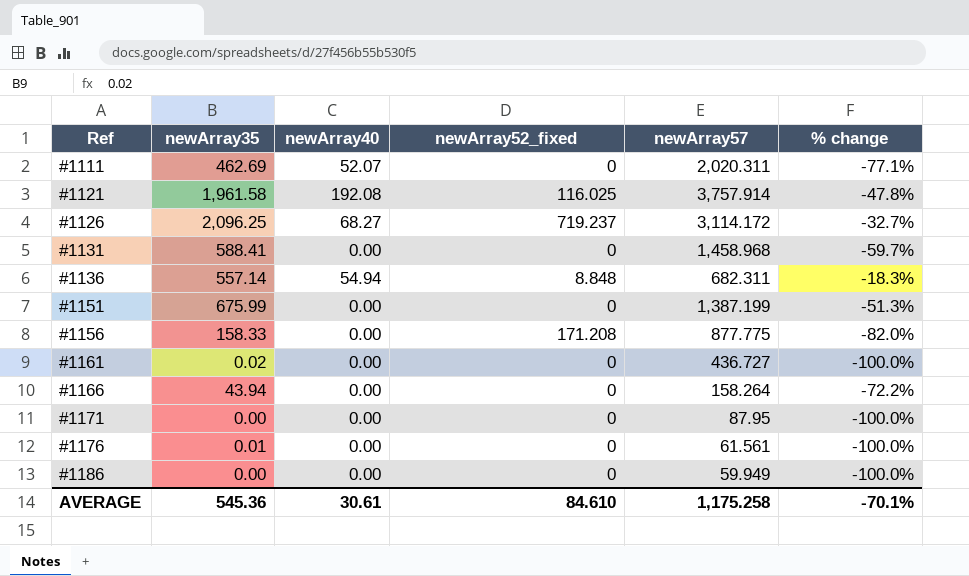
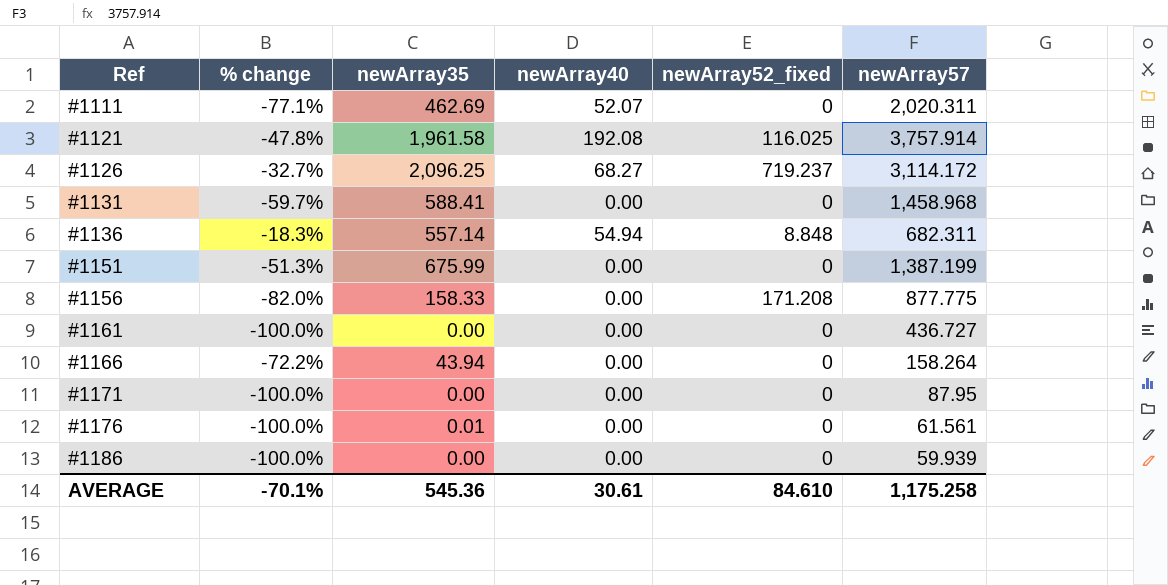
column % change | position: 6 -> 2
#1161 | newArray35: 0.02 -> 0.00
#1186 | newArray57: 59.949 -> 59.939

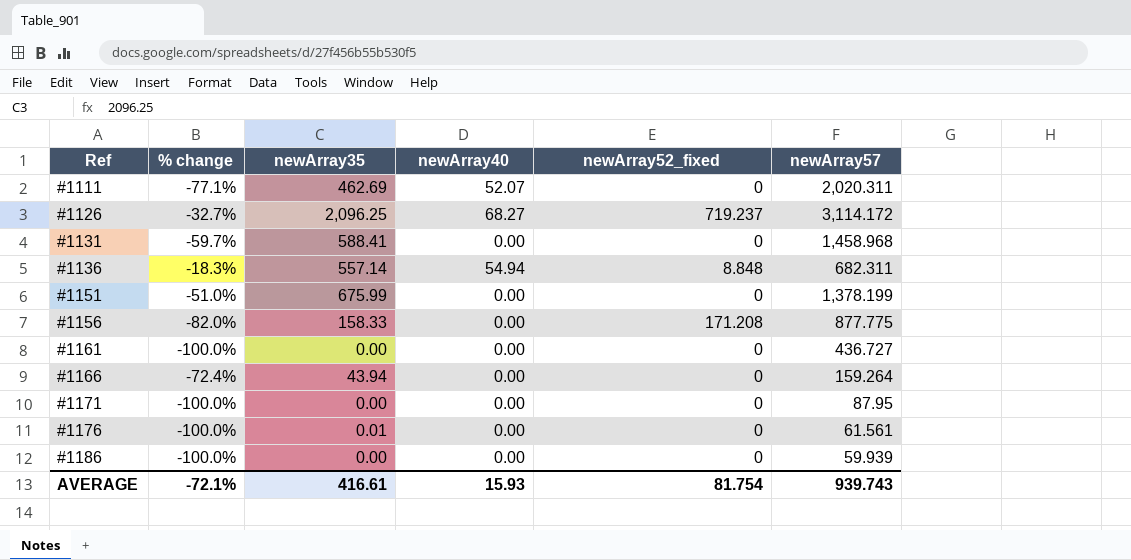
row #1121: -47.8% | 1,961.58 | 192.08 | 116.025 | 3,757.914 -> none
#1151 | % change: -51.3% -> -51.0%
#1151 | newArray57: 1,387.199 -> 1,378.199
#1166 | % change: -72.2% -> -72.4%
#1166 | newArray57: 158.264 -> 159.264
AVERAGE | % change: -70.1% -> -72.1%
AVERAGE | newArray35: 545.36 -> 416.61
AVERAGE | newArray40: 30.61 -> 15.93
AVERAGE | newArray52_fixed: 84.610 -> 81.754
AVERAGE | newArray57: 1,175.258 -> 939.743

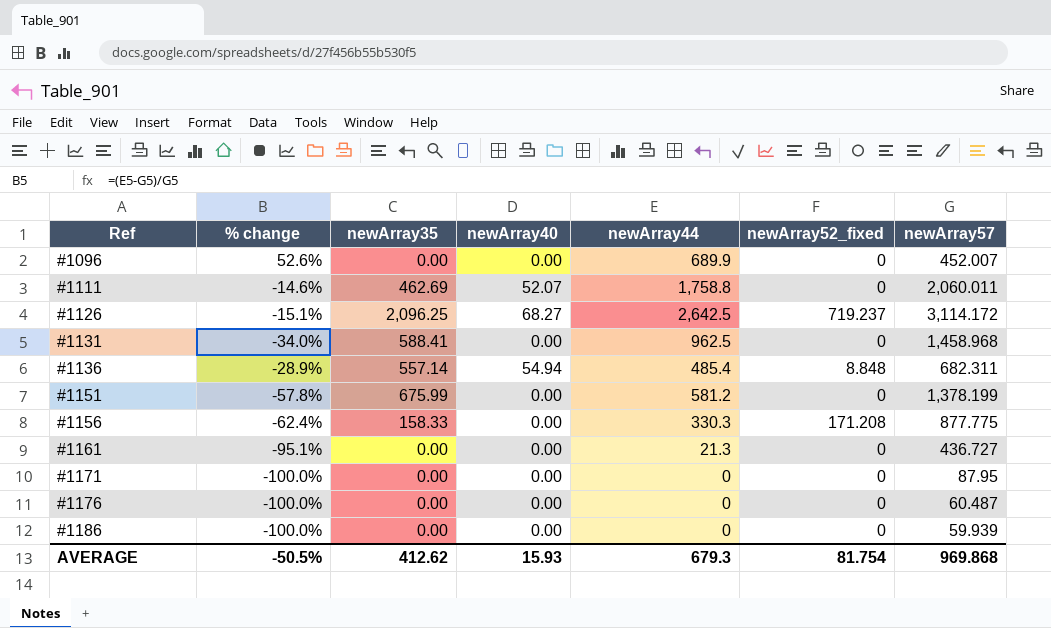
column % change | formula: ([newArray35] - [newArray57]) / [newArray57] -> ([newArray44] - [newArray57]) / [newArray57]
column newArray44 | position: none -> 5
row #1166: -72.4% | 43.94 | 0.00 | 0 | 159.264 -> none
row #1096: none -> 52.6% | 0.00 | 0.00 | 689.9 | 0 | 452.007
#1111 | newArray57: 2,020.311 -> 2,060.011
#1176 | newArray35: 0.01 -> 0.00
#1176 | newArray57: 61.561 -> 60.487
AVERAGE | % change: -72.1% -> -50.5%
AVERAGE | newArray35: 416.61 -> 412.62
AVERAGE | newArray57: 939.743 -> 969.868

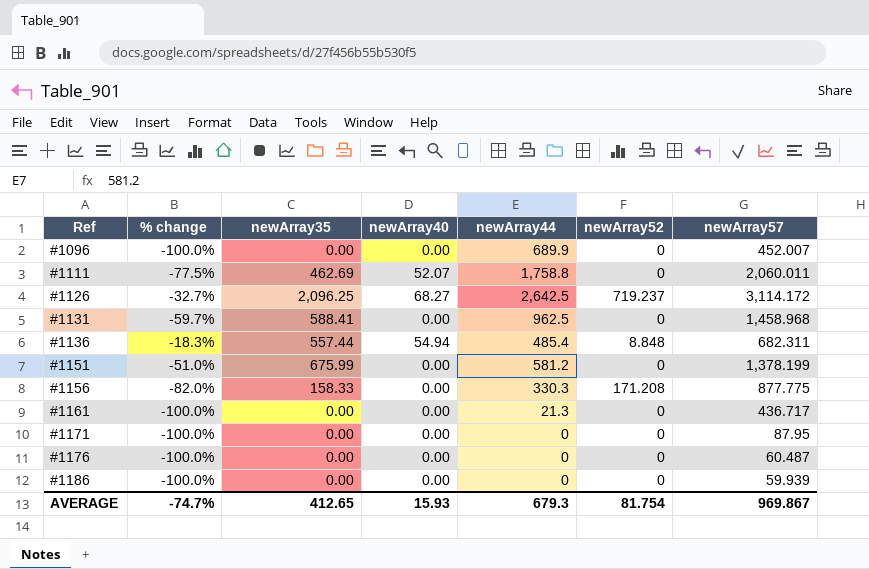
column % change | formula: ([newArray44] - [newArray57]) / [newArray57] -> ([newArray35] - [newArray57]) / [newArray57]
column name: newArray52_fixed -> newArray52
#1136 | newArray35: 557.14 -> 557.44
#1161 | newArray57: 436.727 -> 436.717
AVERAGE | % change: -50.5% -> -74.7%
AVERAGE | newArray35: 412.62 -> 412.65
AVERAGE | newArray57: 969.868 -> 969.867

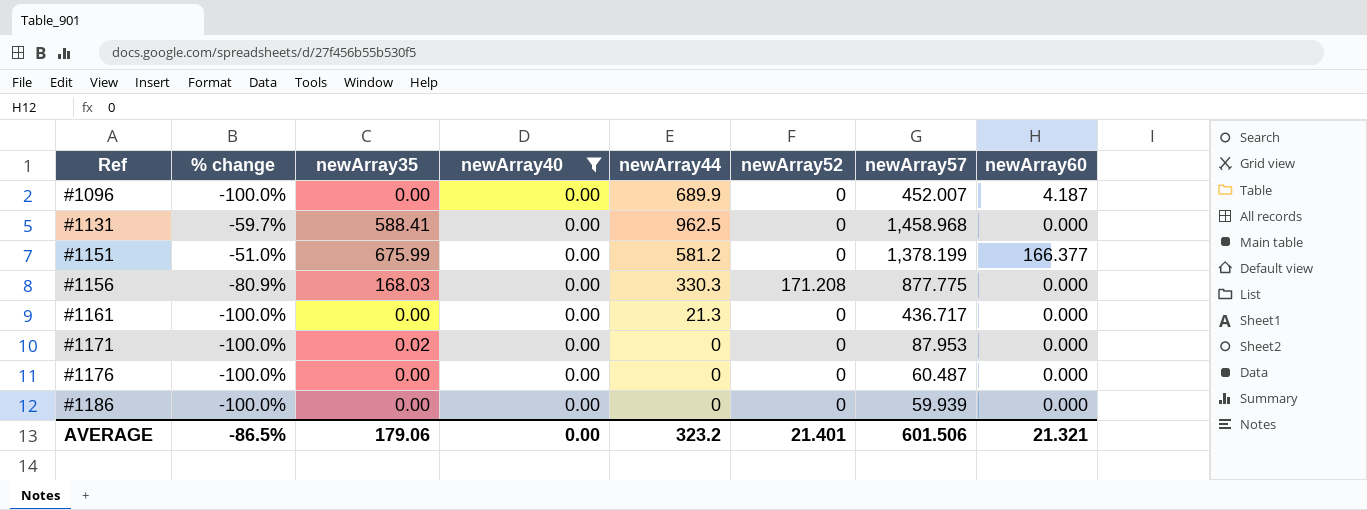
filter: none -> newArray40 = 0.00
column newArray60 | position: none -> 8
#1156 | % change: -82.0% -> -80.9%
#1156 | newArray35: 158.33 -> 168.03
#1171 | newArray35: 0.00 -> 0.02
#1171 | newArray57: 87.95 -> 87.953
AVERAGE | % change: -74.7% -> -86.5%
AVERAGE | newArray35: 412.65 -> 179.06
AVERAGE | newArray40: 15.93 -> 0.00
AVERAGE | newArray44: 679.3 -> 323.2
AVERAGE | newArray52: 81.754 -> 21.401
AVERAGE | newArray57: 969.867 -> 601.506

